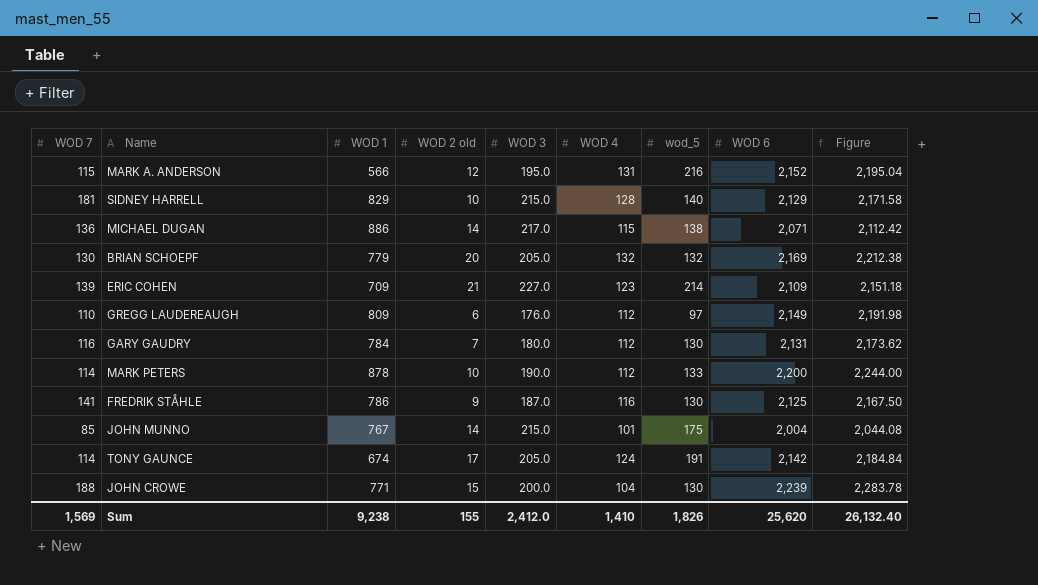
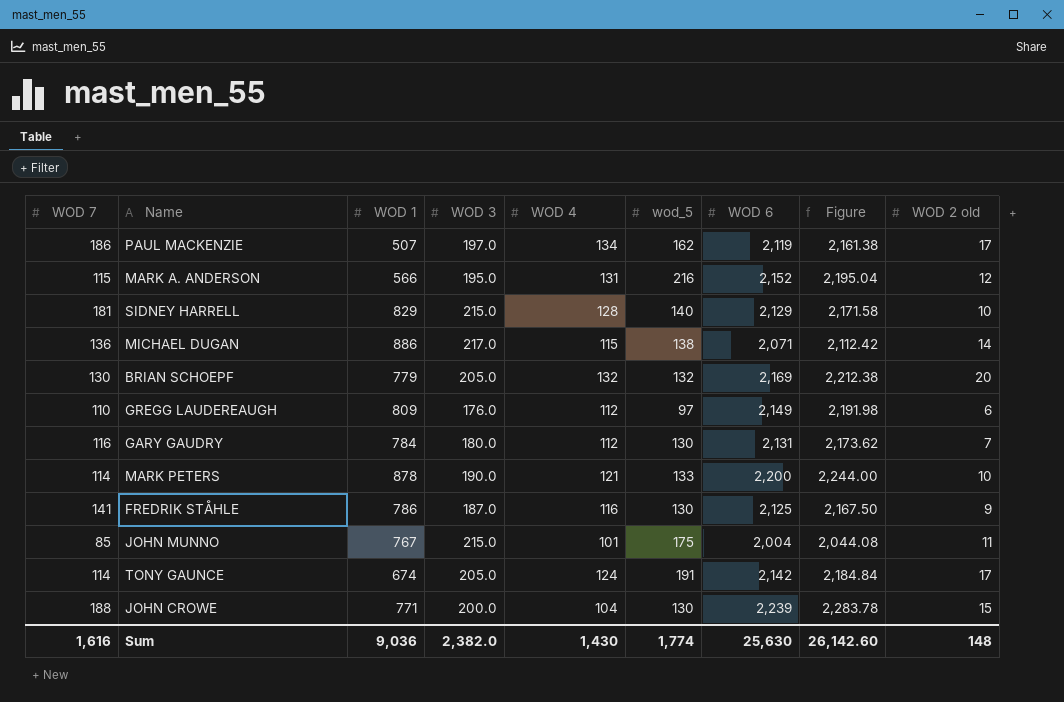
column WOD 2 old | position: 4 -> 9
row ERIC COHEN: 139 | 709 | 21 | 227.0 | 123 | 214 | 2,109 | 2,151.18 -> none
row PAUL MACKENZIE: none -> 186 | 507 | 197.0 | 134 | 162 | 2,119 | 2,161.38 | 17
MARK PETERS | WOD 4: 112 -> 121
JOHN MUNNO | WOD 2 old: 14 -> 11
Sum | WOD 7: 1,569 -> 1,616
Sum | WOD 1: 9,238 -> 9,036
Sum | WOD 3: 2,412.0 -> 2,382.0
Sum | WOD 4: 1,410 -> 1,430
Sum | wod_5: 1,826 -> 1,774
Sum | WOD 6: 25,620 -> 25,630
Sum | Figure: 26,132.40 -> 26,142.60
Sum | WOD 2 old: 155 -> 148

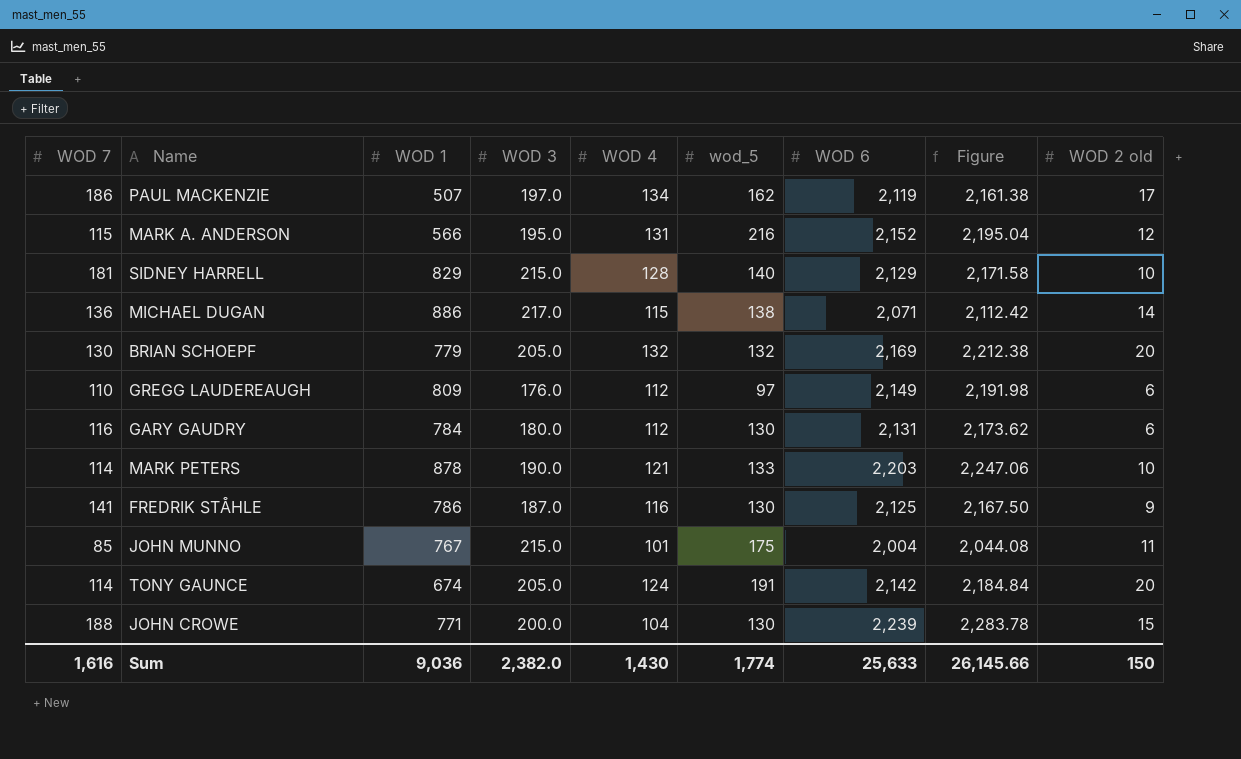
GARY GAUDRY | WOD 2 old: 7 -> 6
MARK PETERS | WOD 6: 2,200 -> 2,203
MARK PETERS | Figure: 2,244.00 -> 2,247.06
TONY GAUNCE | WOD 2 old: 17 -> 20
Sum | WOD 6: 25,630 -> 25,633
Sum | Figure: 26,142.60 -> 26,145.66
Sum | WOD 2 old: 148 -> 150

